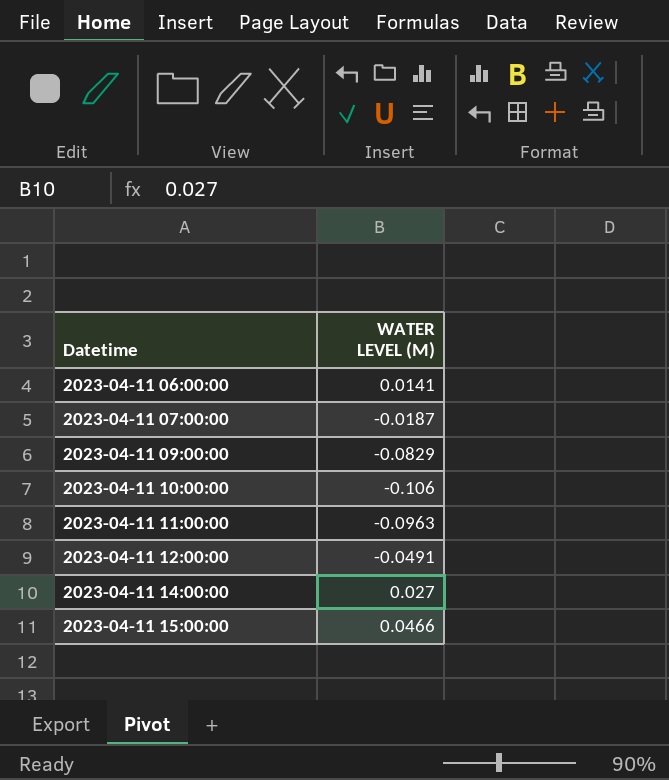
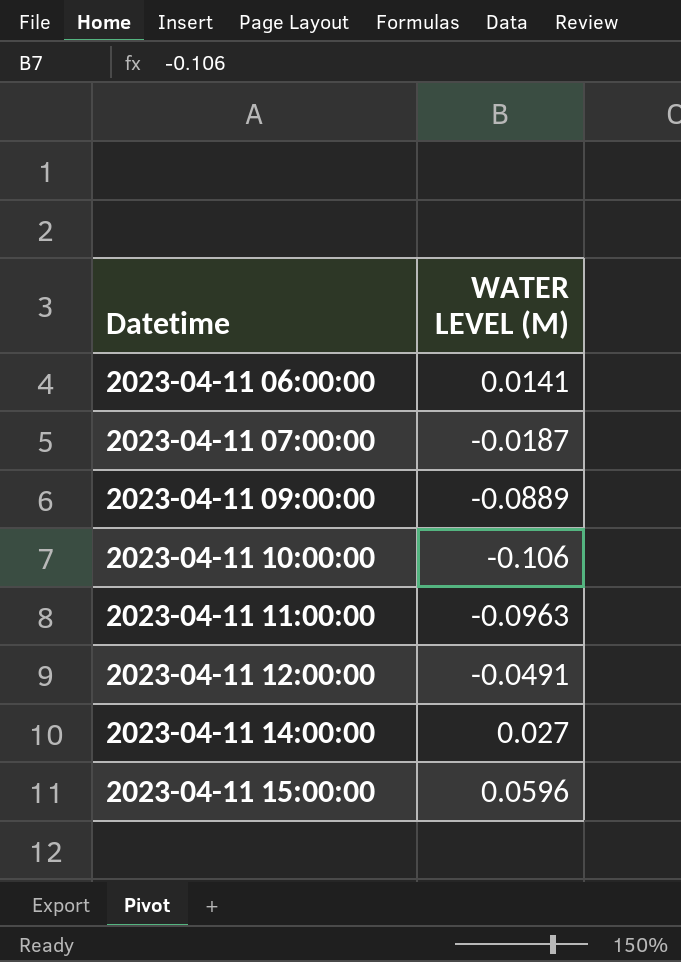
2023-04-11 09:00:00 | WATER LEVEL (M): -0.0829 -> -0.0889
2023-04-11 15:00:00 | WATER LEVEL (M): 0.0466 -> 0.0596

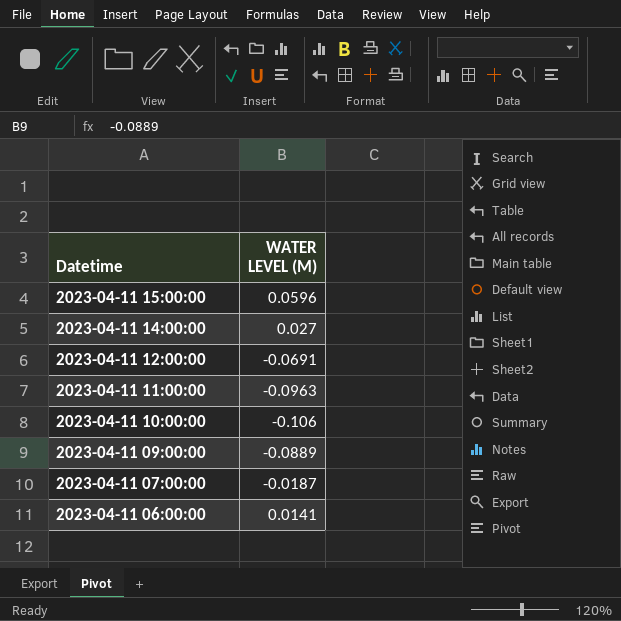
row order: Datetime ascending -> Datetime descending
2023-04-11 12:00:00 | WATER LEVEL (M): -0.0491 -> -0.0691

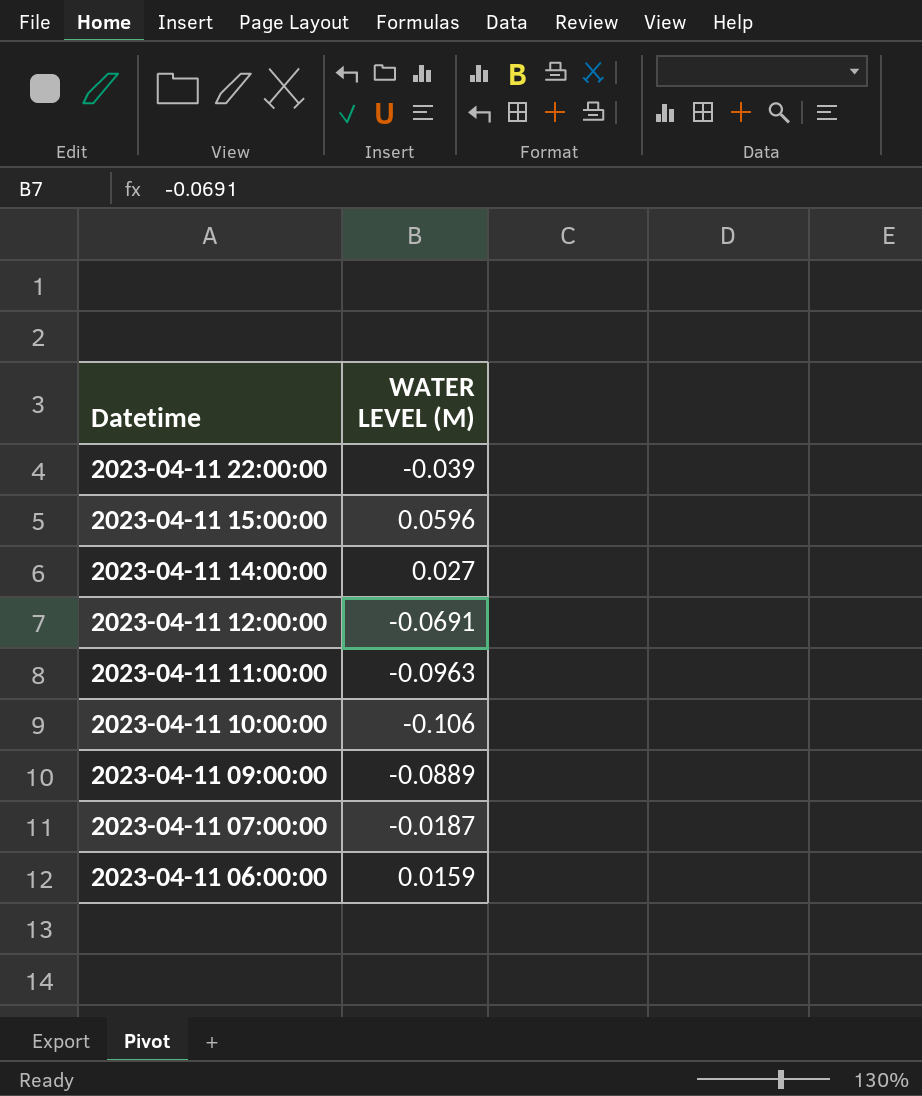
row 2023-04-11 22:00:00: none -> -0.039
2023-04-11 06:00:00 | WATER LEVEL (M): 0.0141 -> 0.0159

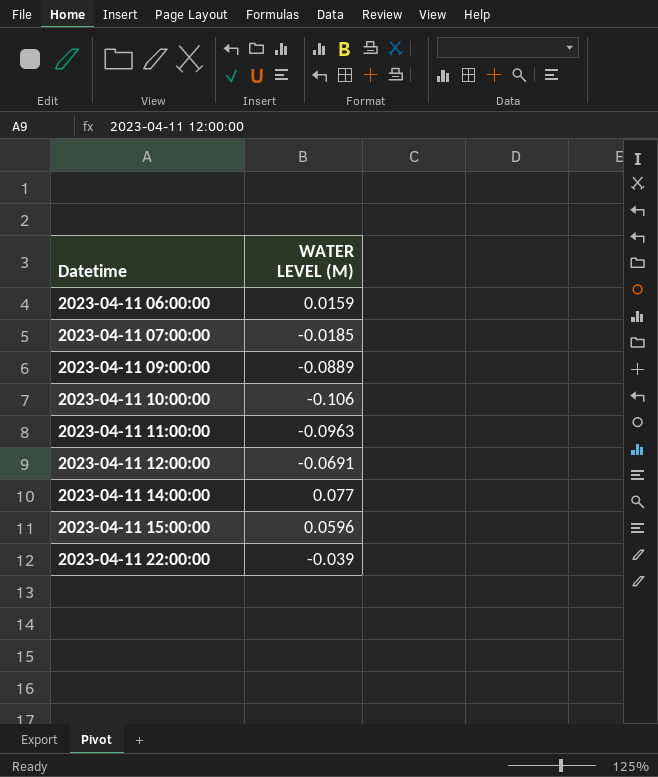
row order: Datetime descending -> Datetime ascending
2023-04-11 07:00:00 | WATER LEVEL (M): -0.0187 -> -0.0185
2023-04-11 14:00:00 | WATER LEVEL (M): 0.027 -> 0.077

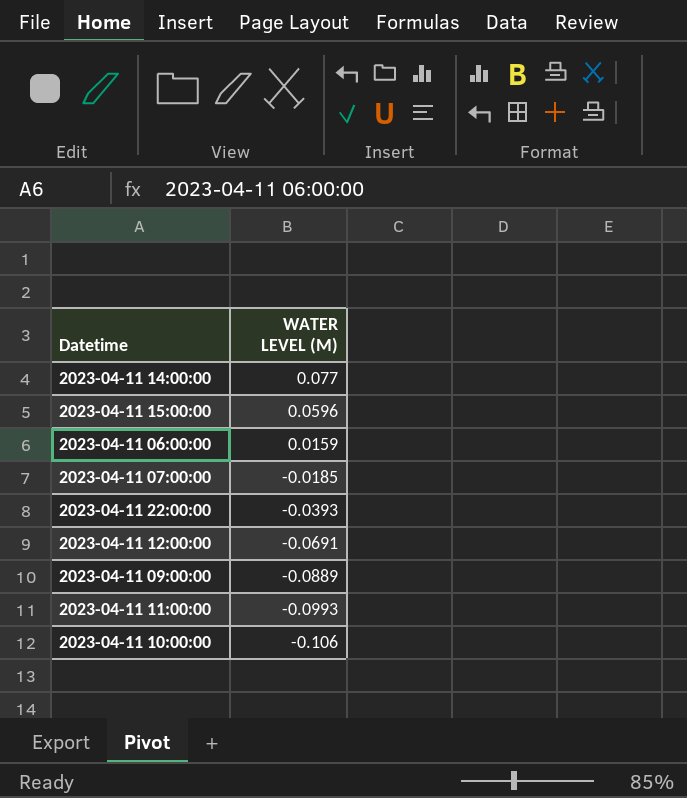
row order: Datetime ascending -> WATER LEVEL (M) descending
2023-04-11 22:00:00 | WATER LEVEL (M): -0.039 -> -0.0393
2023-04-11 11:00:00 | WATER LEVEL (M): -0.0963 -> -0.0993

